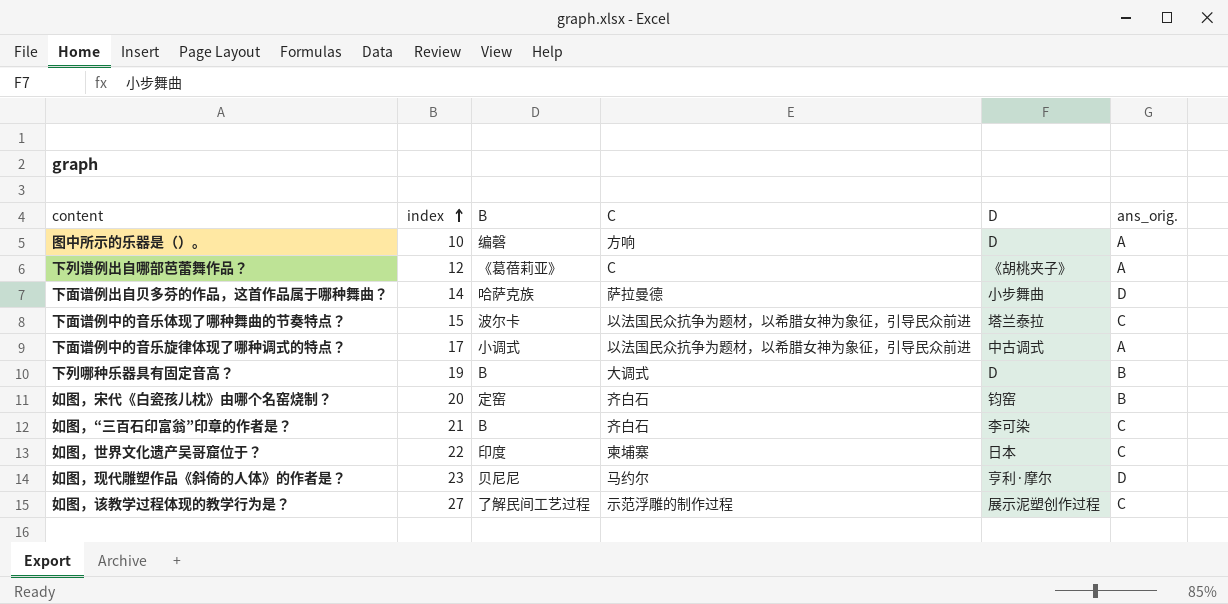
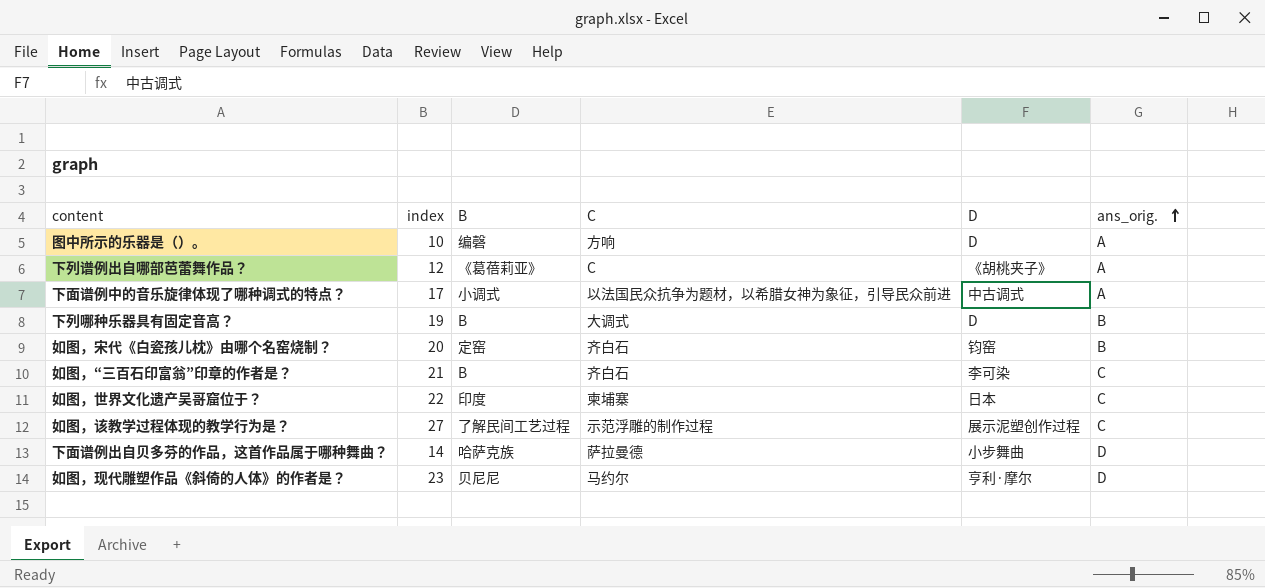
row order: index ascending -> ans_orig. ascending
row 下面谱例中的音乐体现了哪种舞曲的节奏特点？: 15 | 波尔卡 | 以法国民众抗争为题材，以希腊女神为象征，引导民众前进 | 塔兰泰拉 | C -> none

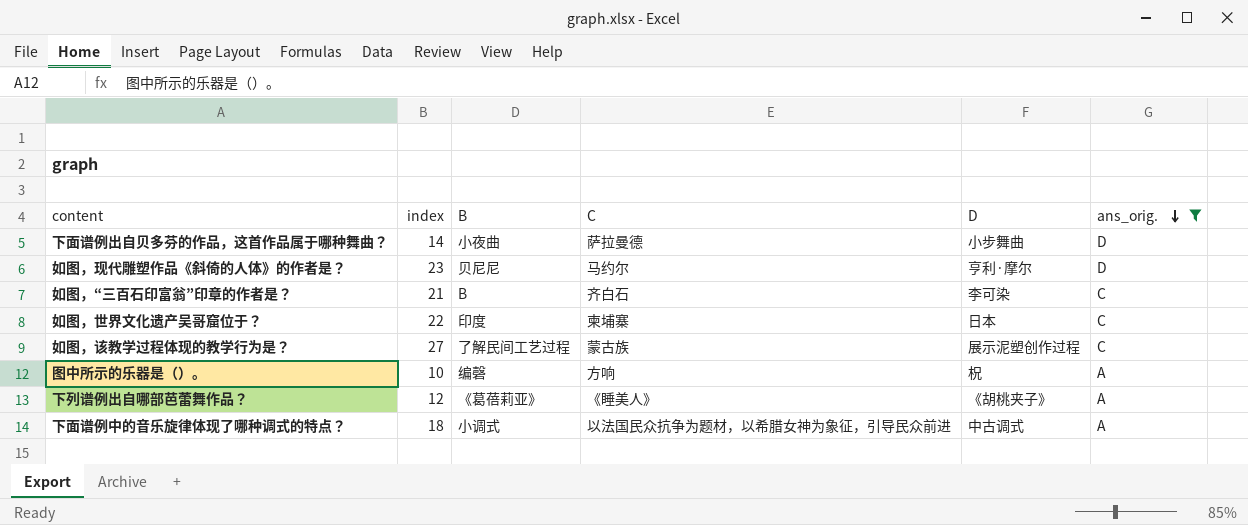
filter: none -> ans_orig. != B
row order: ans_orig. ascending -> ans_orig. descending
下面谱例出自贝多芬的作品，这首作品属于哪种舞曲？ | B: 哈萨克族 -> 小夜曲
如图，该教学过程体现的教学行为是？ | C: 示范浮雕的制作过程 -> 蒙古族
图中所示的乐器是（）。 | D: D -> 柷
下列谱例出自哪部芭蕾舞作品？ | C: C -> 《睡美人》
下面谱例中的音乐旋律体现了哪种调式的特点？ | index: 17 -> 18

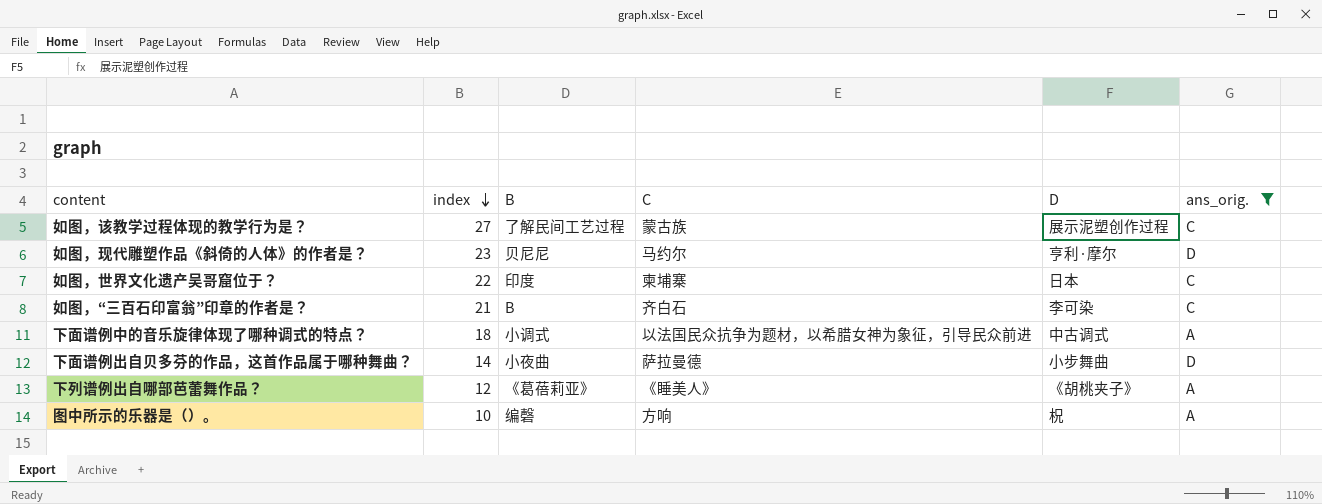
row order: ans_orig. descending -> index descending

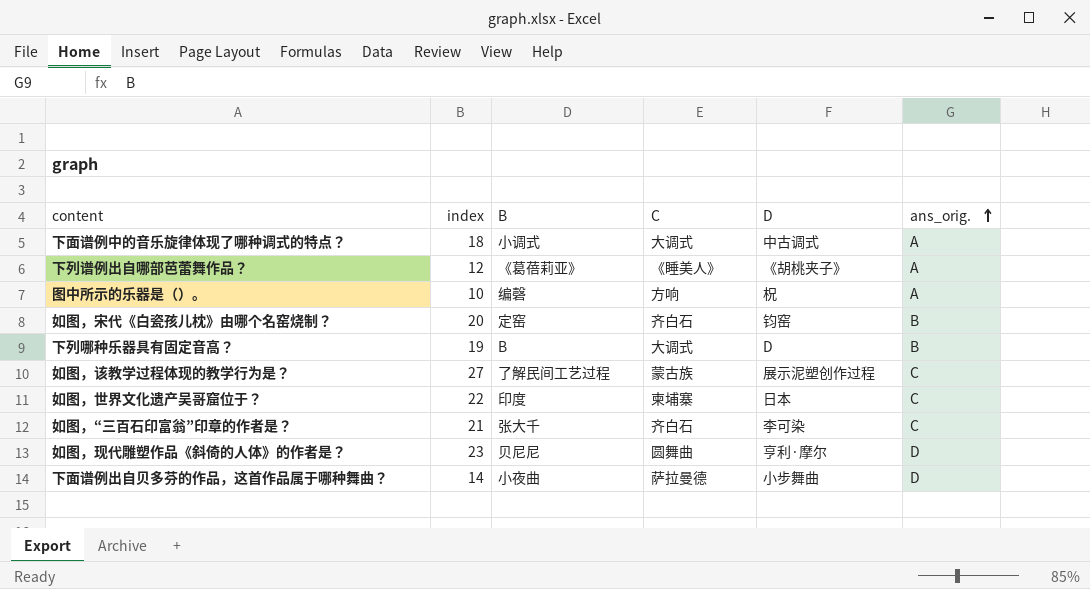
filter: ans_orig. != B -> none
row order: index descending -> ans_orig. ascending
下面谱例中的音乐旋律体现了哪种调式的特点？ | C: 以法国民众抗争为题材，以希腊女神为象征，引导民众前进 -> 大调式
如图，“三百石印富翁”印章的作者是？ | B: B -> 张大千
如图，现代雕塑作品《斜倚的人体》的作者是？ | C: 马约尔 -> 圆舞曲

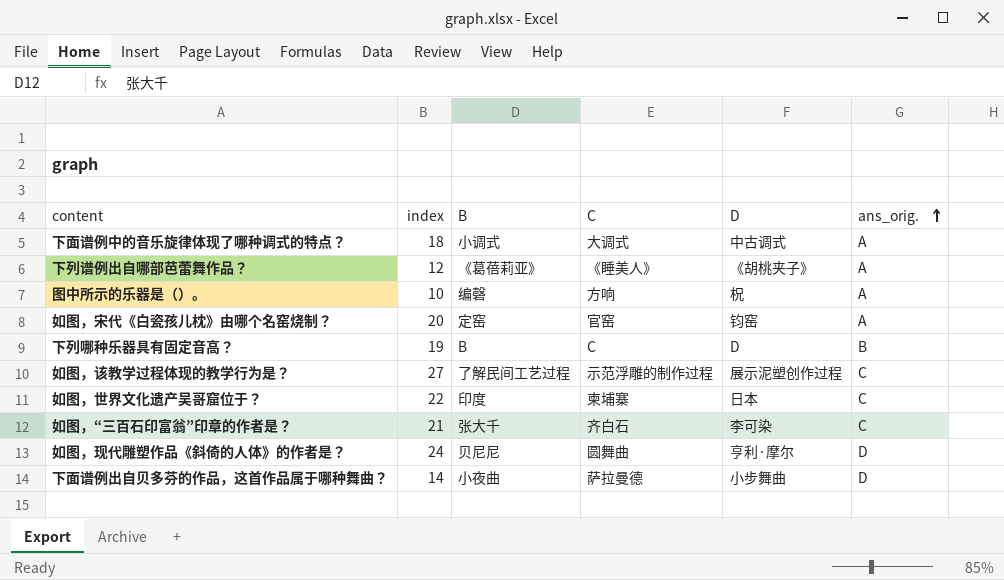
如图，宋代《白瓷孩儿枕》由哪个名窑烧制？ | C: 齐白石 -> 官窑
如图，宋代《白瓷孩儿枕》由哪个名窑烧制？ | ans_orig.: B -> A
下列哪种乐器具有固定音高？ | C: 大调式 -> C
如图，该教学过程体现的教学行为是？ | C: 蒙古族 -> 示范浮雕的制作过程
如图，现代雕塑作品《斜倚的人体》的作者是？ | index: 23 -> 24

